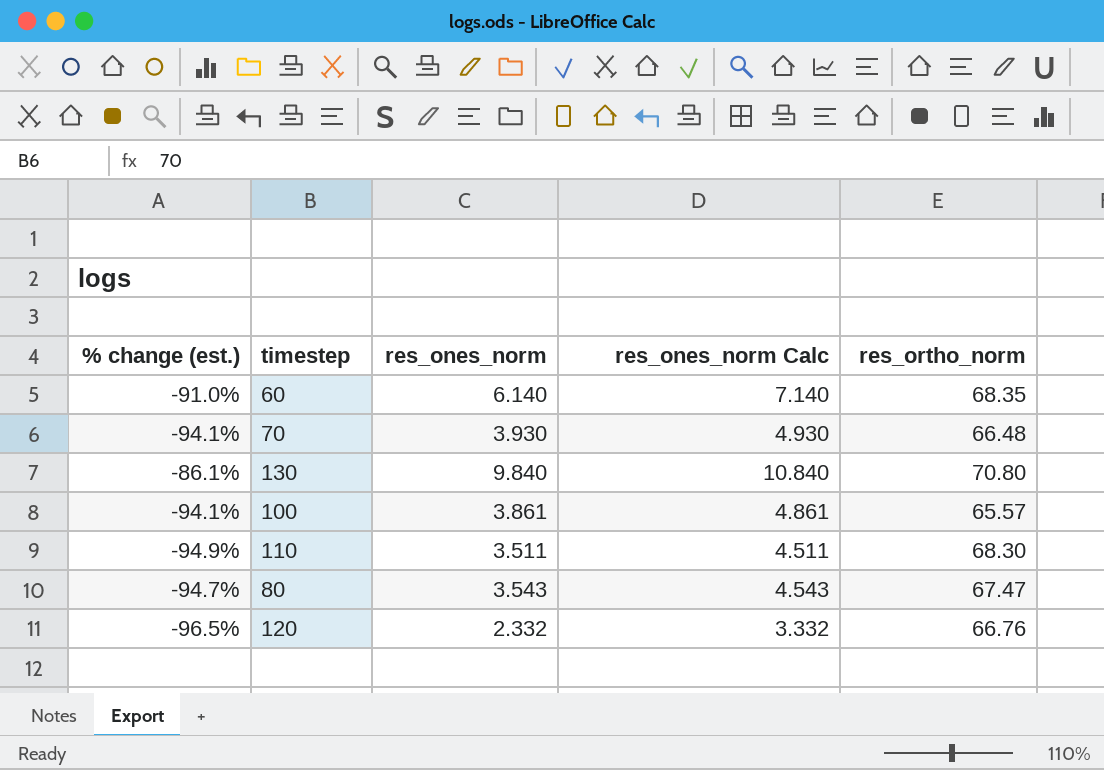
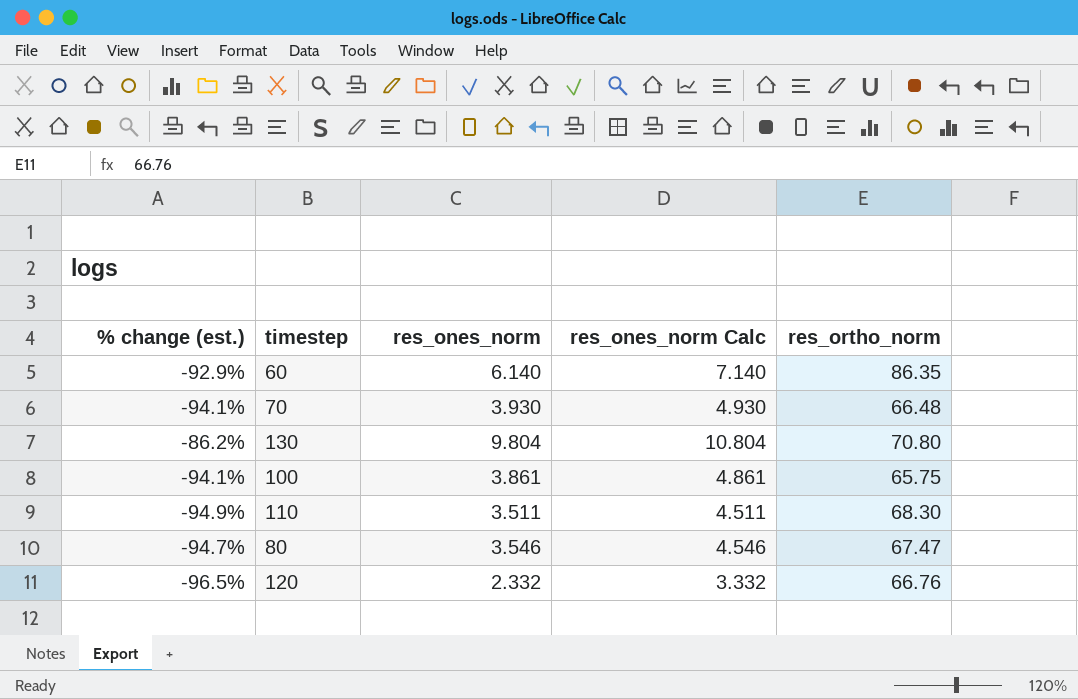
60 | % change (est.): -91.0% -> -92.9%
60 | res_ortho_norm: 68.35 -> 86.35
130 | % change (est.): -86.1% -> -86.2%
130 | res_ones_norm: 9.840 -> 9.804
130 | res_ones_norm Calc: 10.840 -> 10.804
100 | res_ortho_norm: 65.57 -> 65.75
80 | res_ones_norm: 3.543 -> 3.546
80 | res_ones_norm Calc: 4.543 -> 4.546

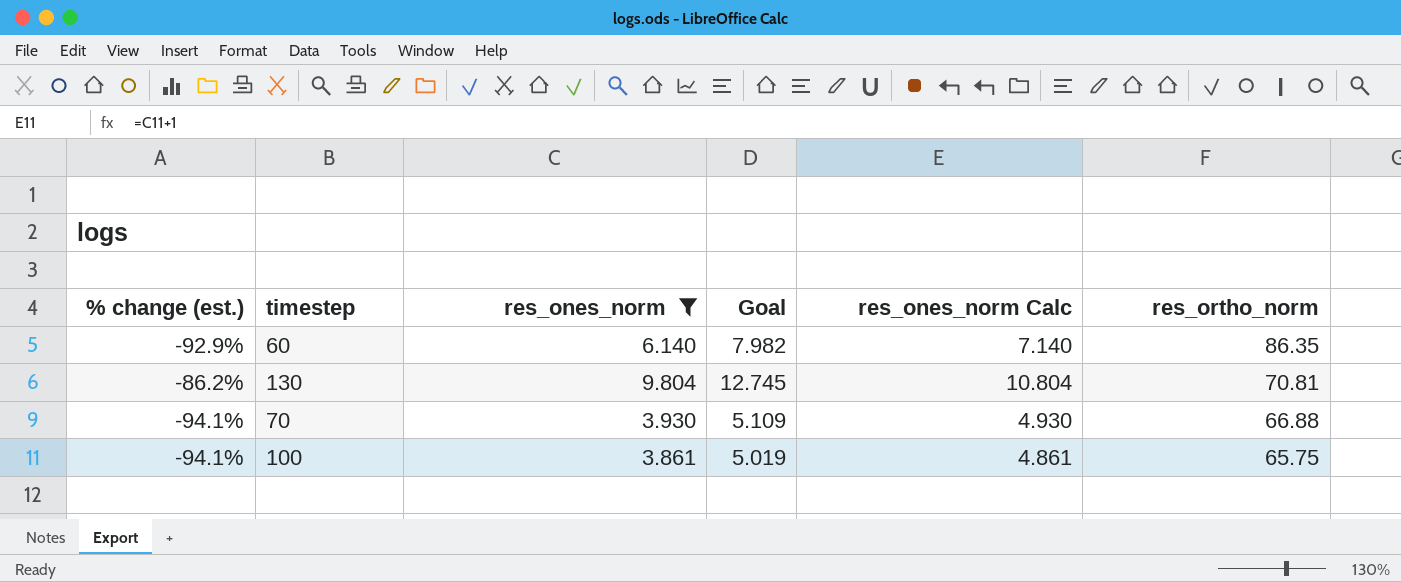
filter: none -> res_ones_norm >= 3.861
row order: none -> res_ortho_norm descending
column Goal | formula: none -> [res_ones_norm] * 1.3
130 | res_ortho_norm: 70.80 -> 70.81
70 | res_ortho_norm: 66.48 -> 66.88

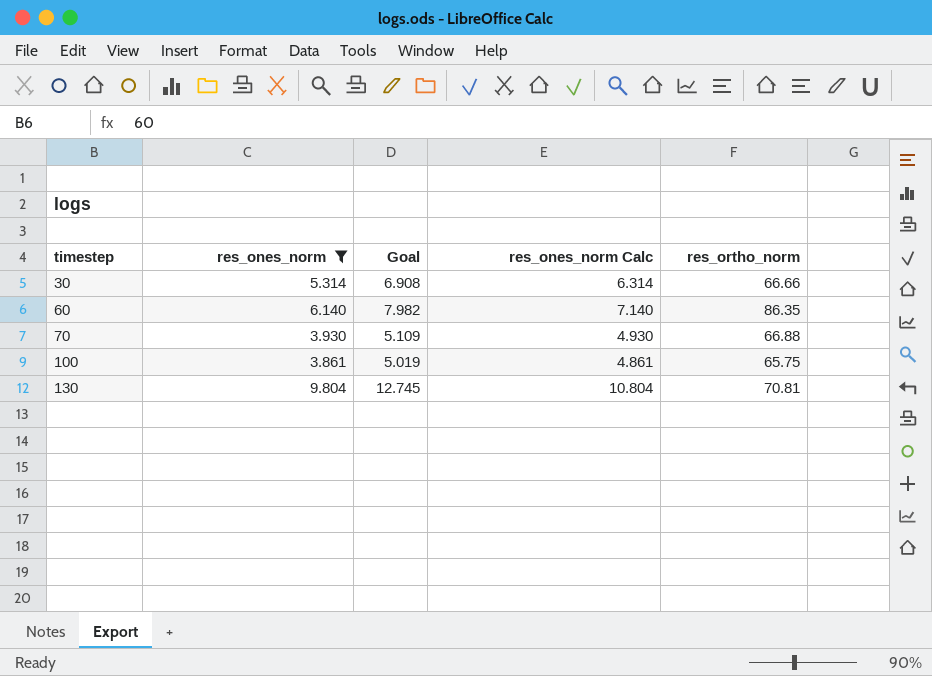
row order: res_ortho_norm descending -> timestep ascending
column % change (est.) | formula: ([res_ones_norm] - [res_ortho_norm]) / [res_ortho_norm] -> none
row 30: none -> 5.314 | 6.908 | 6.314 | 66.66

